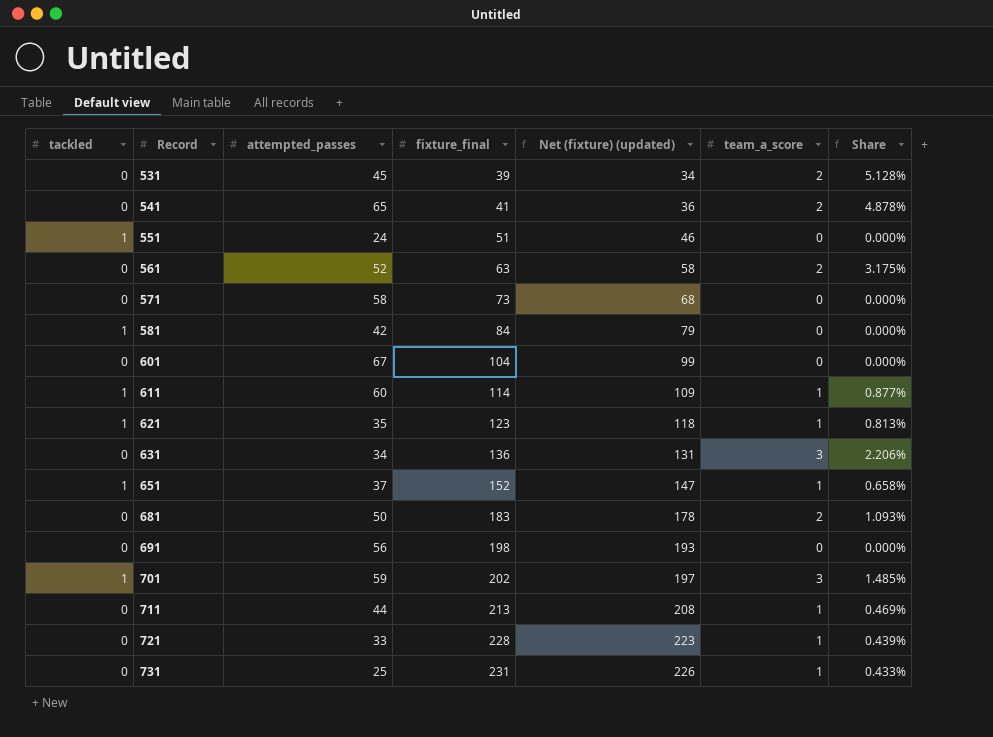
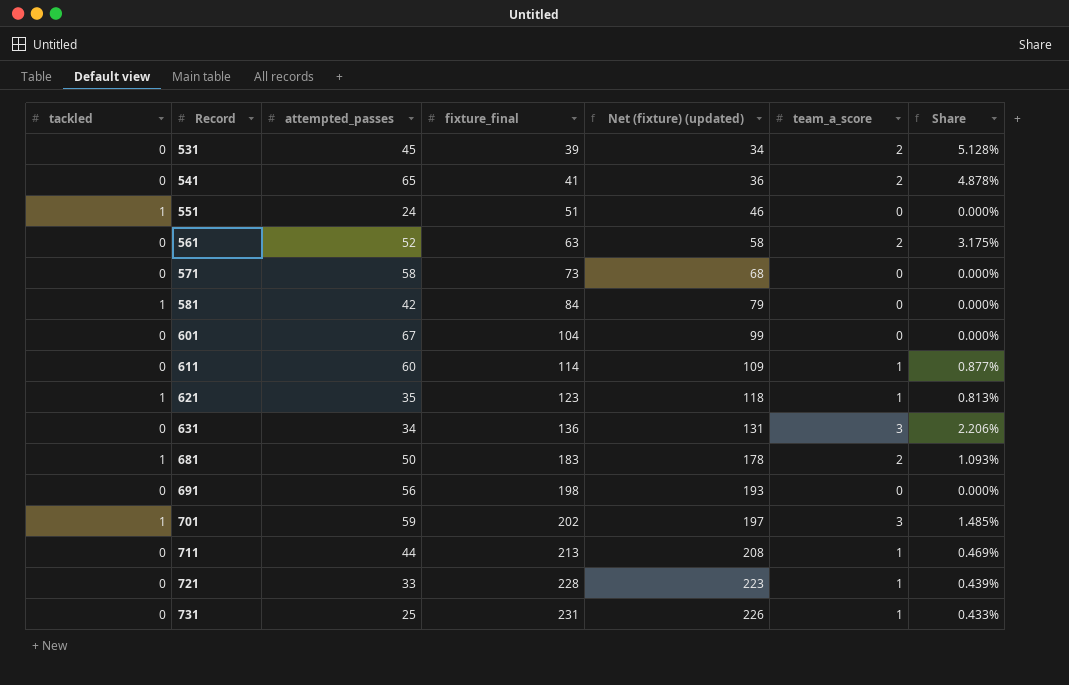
row 651: 1 | 37 | 152 | 147 | 1 | 0.658% -> none
611 | tackled: 1 -> 0
681 | tackled: 0 -> 1

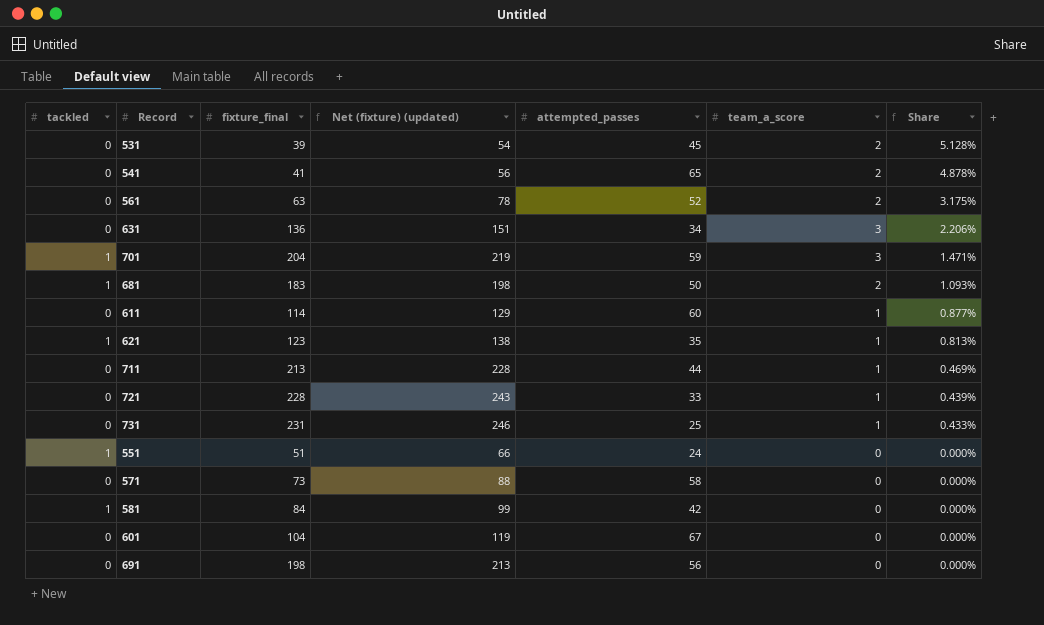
row order: Record ascending -> Share descending
column Net (fixture) (updated) | formula: [fixture_final] - 5 -> [fixture_final] + 15
column attempted_passes | position: 3 -> 5
701 | fixture_final: 202 -> 204
701 | Share: 1.485% -> 1.471%

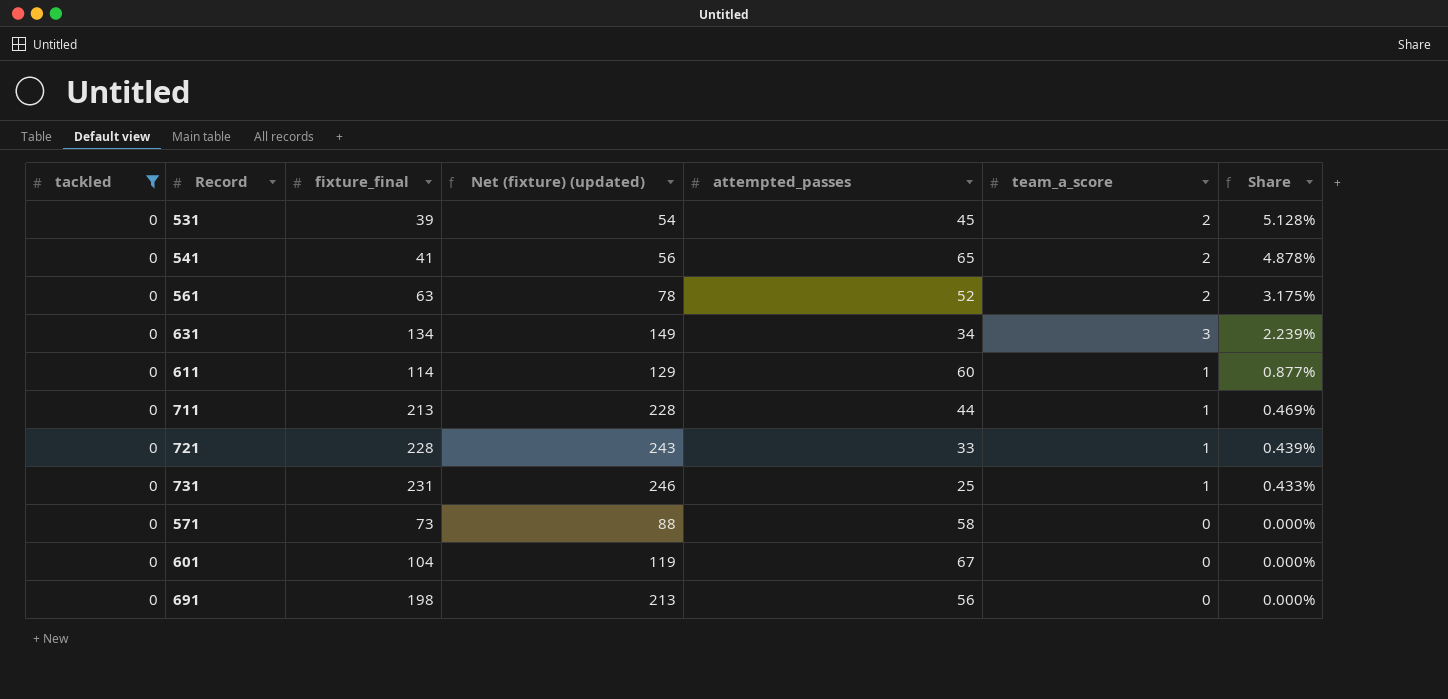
filter: none -> tackled = 0
631 | fixture_final: 136 -> 134
631 | Net (fixture) (updated): 151 -> 149
631 | Share: 2.206% -> 2.239%

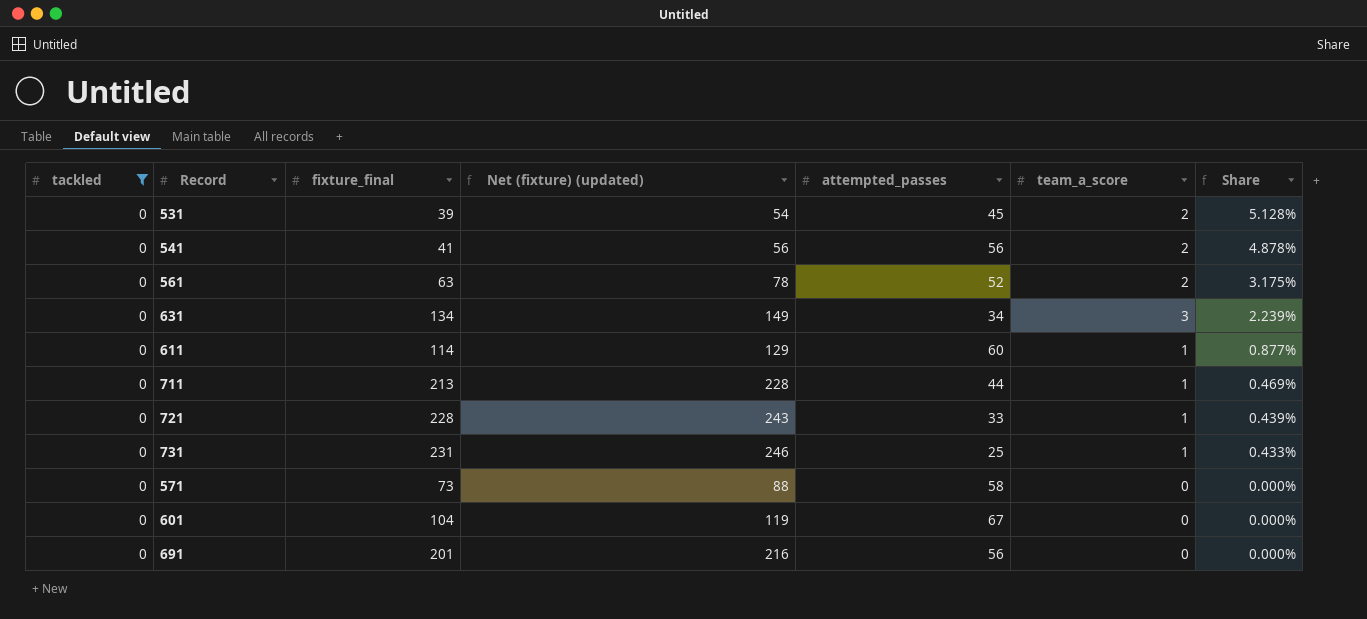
541 | attempted_passes: 65 -> 56
691 | fixture_final: 198 -> 201
691 | Net (fixture) (updated): 213 -> 216

